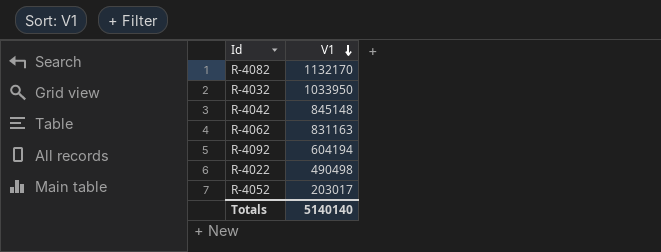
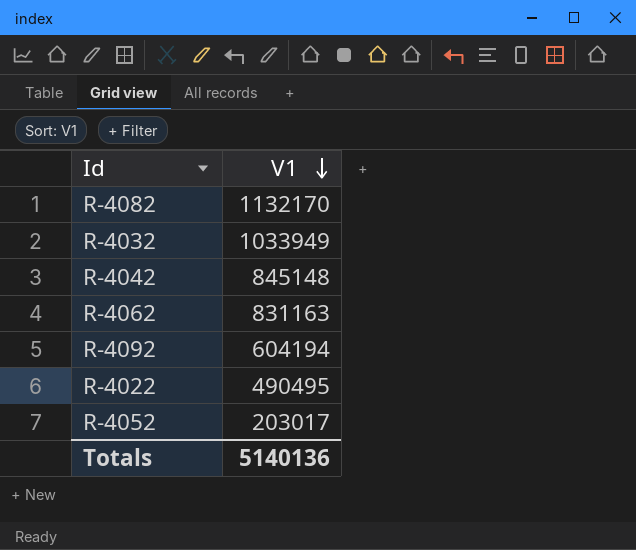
R-4032 | V1: 1033950 -> 1033949
R-4022 | V1: 490498 -> 490495
Totals | V1: 5140140 -> 5140136

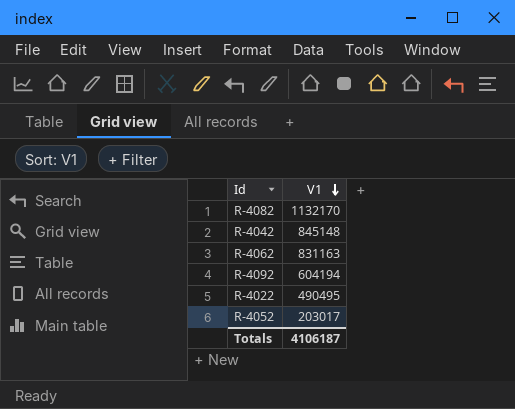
row R-4032: 1033949 -> none
Totals | V1: 5140136 -> 4106187

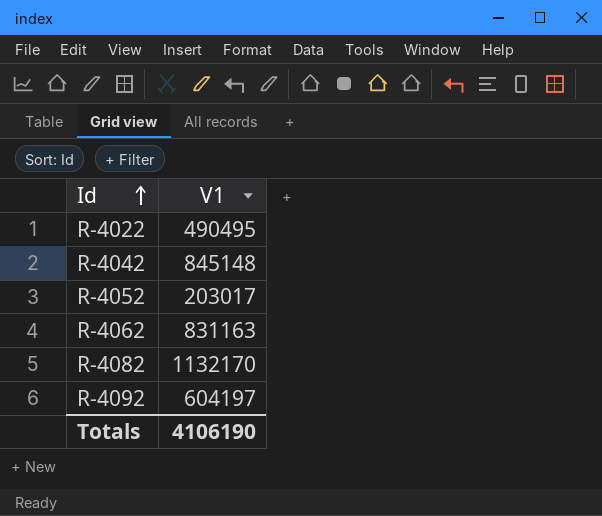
row order: V1 descending -> Id ascending
R-4092 | V1: 604194 -> 604197
Totals | V1: 4106187 -> 4106190

